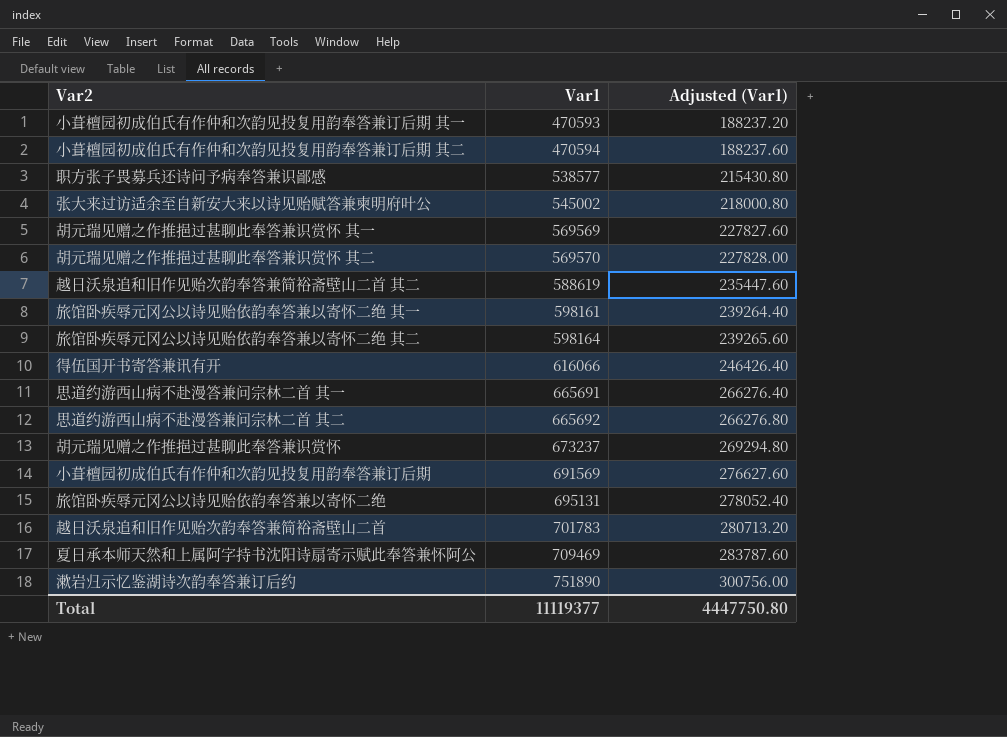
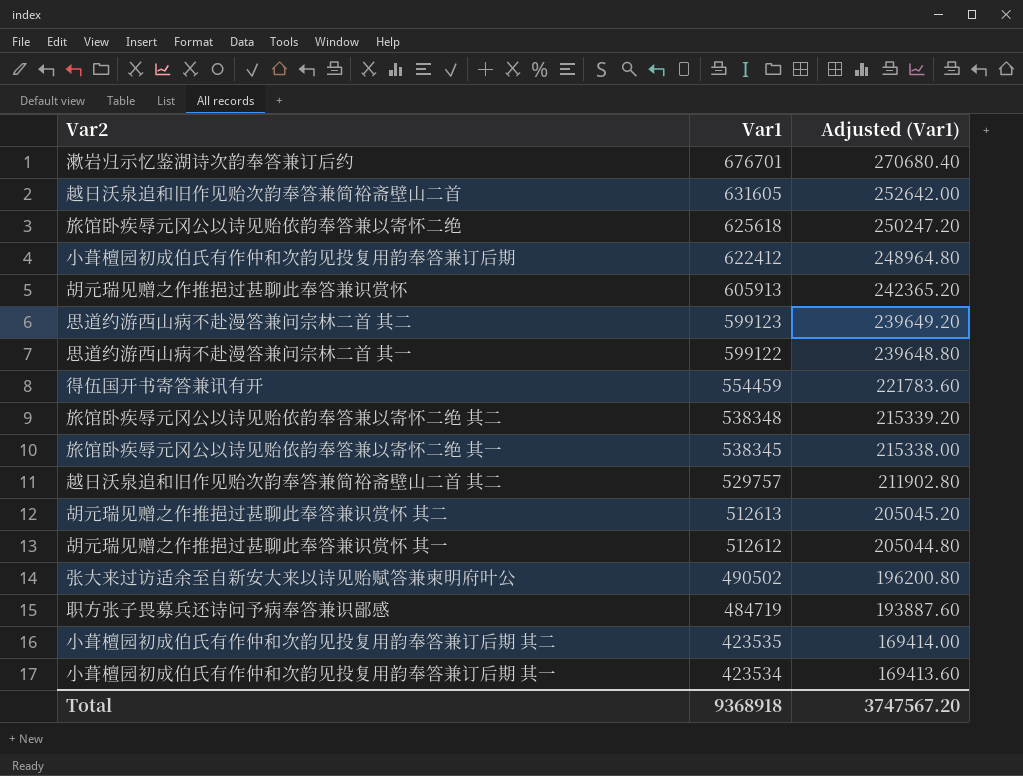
row order: Var1 ascending -> Var1 descending
row 夏日承本师天然和上属阿字持书沈阳诗扇寄示赋此奉答兼怀阿公: 709469 | 283787.60 -> none
漱岩归示忆鉴湖诗次韵奉答兼订后约 | Var1: 751890 -> 676701
漱岩归示忆鉴湖诗次韵奉答兼订后约 | Adjusted (Var1): 300756.00 -> 270680.40
越日沃泉追和旧作见贻次韵奉答兼简裕斋壁山二首 | Var1: 701783 -> 631605
越日沃泉追和旧作见贻次韵奉答兼简裕斋壁山二首 | Adjusted (Var1): 280713.20 -> 252642.00
旅馆卧疾辱元冈公以诗见贻依韵奉答兼以寄怀二绝 | Var1: 695131 -> 625618
旅馆卧疾辱元冈公以诗见贻依韵奉答兼以寄怀二绝 | Adjusted (Var1): 278052.40 -> 250247.20
小葺檀园初成伯氏有作仲和次韵见投复用韵奉答兼订后期 | Var1: 691569 -> 622412
小葺檀园初成伯氏有作仲和次韵见投复用韵奉答兼订后期 | Adjusted (Var1): 276627.60 -> 248964.80
胡元瑞见赠之作推挹过甚聊此奉答兼识赏怀 | Var1: 673237 -> 605913
胡元瑞见赠之作推挹过甚聊此奉答兼识赏怀 | Adjusted (Var1): 269294.80 -> 242365.20
思道约游西山病不赴漫答兼问宗林二首 其二 | Var1: 665692 -> 599123
思道约游西山病不赴漫答兼问宗林二首 其二 | Adjusted (Var1): 266276.80 -> 239649.20
思道约游西山病不赴漫答兼问宗林二首 其一 | Var1: 665691 -> 599122
思道约游西山病不赴漫答兼问宗林二首 其一 | Adjusted (Var1): 266276.40 -> 239648.80
得伍国开书寄答兼讯有开 | Var1: 616066 -> 554459
得伍国开书寄答兼讯有开 | Adjusted (Var1): 246426.40 -> 221783.60
旅馆卧疾辱元冈公以诗见贻依韵奉答兼以寄怀二绝 其二 | Var1: 598164 -> 538348
旅馆卧疾辱元冈公以诗见贻依韵奉答兼以寄怀二绝 其二 | Adjusted (Var1): 239265.60 -> 215339.20
旅馆卧疾辱元冈公以诗见贻依韵奉答兼以寄怀二绝 其一 | Var1: 598161 -> 538345
旅馆卧疾辱元冈公以诗见贻依韵奉答兼以寄怀二绝 其一 | Adjusted (Var1): 239264.40 -> 215338.00
越日沃泉追和旧作见贻次韵奉答兼简裕斋壁山二首 其二 | Var1: 588619 -> 529757
越日沃泉追和旧作见贻次韵奉答兼简裕斋壁山二首 其二 | Adjusted (Var1): 235447.60 -> 211902.80
胡元瑞见赠之作推挹过甚聊此奉答兼识赏怀 其二 | Var1: 569570 -> 512613
胡元瑞见赠之作推挹过甚聊此奉答兼识赏怀 其二 | Adjusted (Var1): 227828.00 -> 205045.20
胡元瑞见赠之作推挹过甚聊此奉答兼识赏怀 其一 | Var1: 569569 -> 512612
胡元瑞见赠之作推挹过甚聊此奉答兼识赏怀 其一 | Adjusted (Var1): 227827.60 -> 205044.80
张大来过访适余至自新安大来以诗见贻赋答兼柬明府叶公 | Var1: 545002 -> 490502
张大来过访适余至自新安大来以诗见贻赋答兼柬明府叶公 | Adjusted (Var1): 218000.80 -> 196200.80
职方张子畏募兵还诗问予病奉答兼识鄙感 | Var1: 538577 -> 484719
职方张子畏募兵还诗问予病奉答兼识鄙感 | Adjusted (Var1): 215430.80 -> 193887.60
小葺檀园初成伯氏有作仲和次韵见投复用韵奉答兼订后期 其二 | Var1: 470594 -> 423535
小葺檀园初成伯氏有作仲和次韵见投复用韵奉答兼订后期 其二 | Adjusted (Var1): 188237.60 -> 169414.00
小葺檀园初成伯氏有作仲和次韵见投复用韵奉答兼订后期 其一 | Var1: 470593 -> 423534
小葺檀园初成伯氏有作仲和次韵见投复用韵奉答兼订后期 其一 | Adjusted (Var1): 188237.20 -> 169413.60
Total | Var1: 11119377 -> 9368918
Total | Adjusted (Var1): 4447750.80 -> 3747567.20

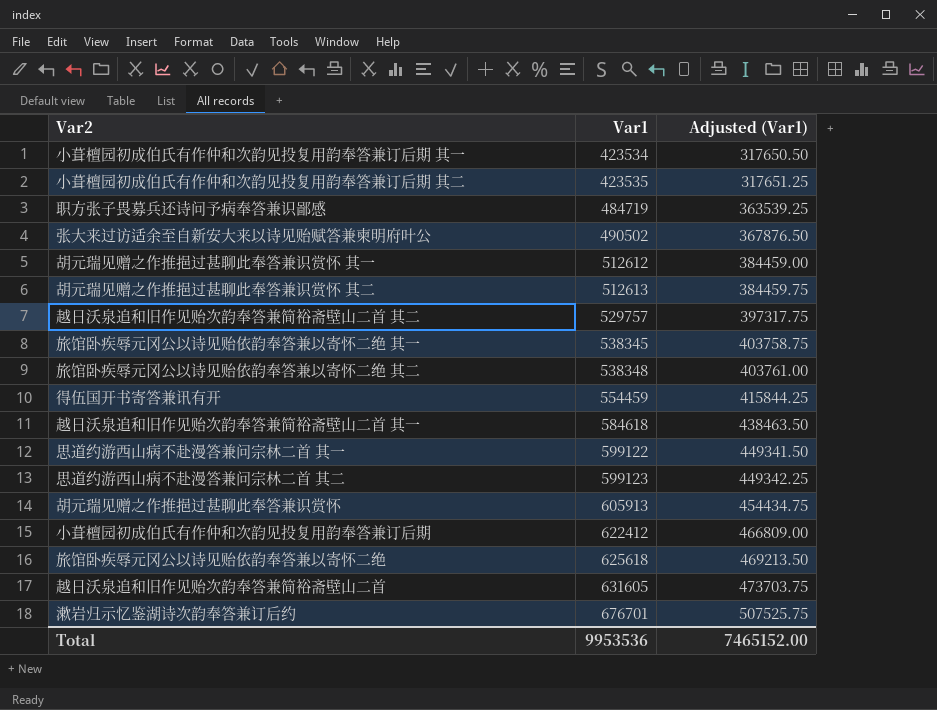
row order: Var1 descending -> Var1 ascending
column Adjusted (Var1) | formula: [Var1] * 0.4 -> [Var1] * 0.75
row 越日沃泉追和旧作见贻次韵奉答兼简裕斋壁山二首 其一: none -> 584618 | 438463.50
Total | Var1: 9368918 -> 9953536
Total | Adjusted (Var1): 3747567.20 -> 7465152.00

